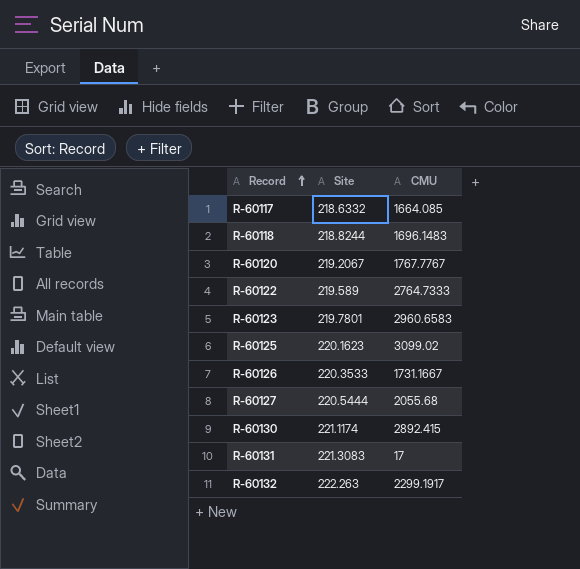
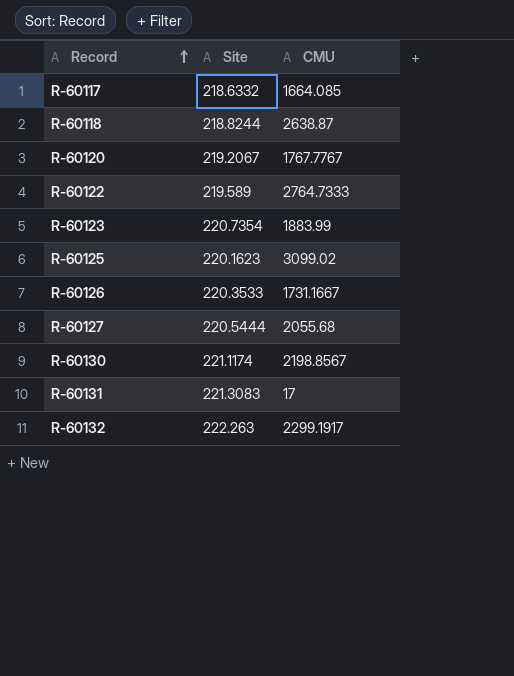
R-60118 | CMU: 1696.1483 -> 2638.87
R-60123 | Site: 219.7801 -> 220.7354
R-60123 | CMU: 2960.6583 -> 1883.99
R-60130 | CMU: 2892.415 -> 2198.8567

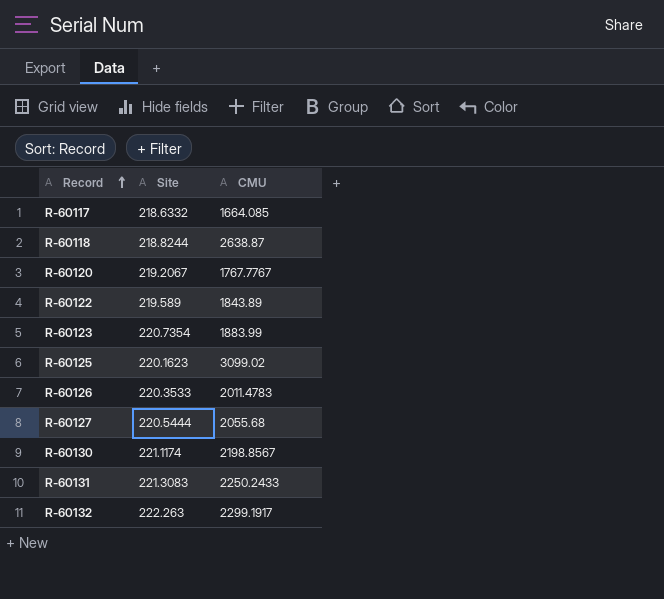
R-60122 | CMU: 2764.7333 -> 1843.89
R-60126 | CMU: 1731.1667 -> 2011.4783
R-60131 | CMU: 17 -> 2250.2433

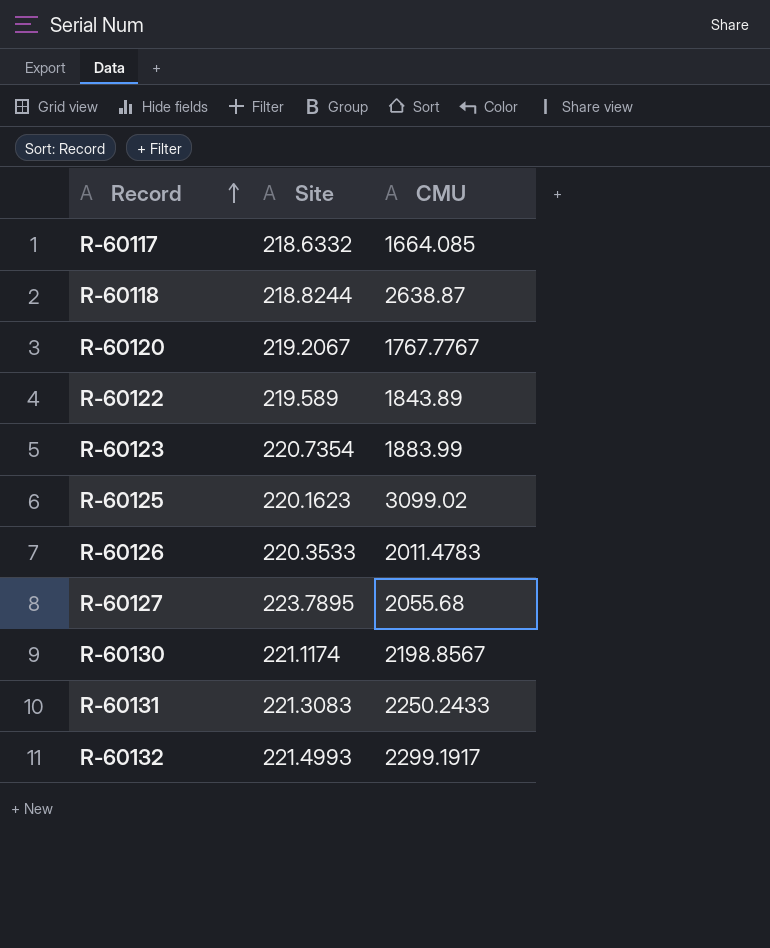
R-60127 | Site: 220.5444 -> 223.7895
R-60132 | Site: 222.263 -> 221.4993

